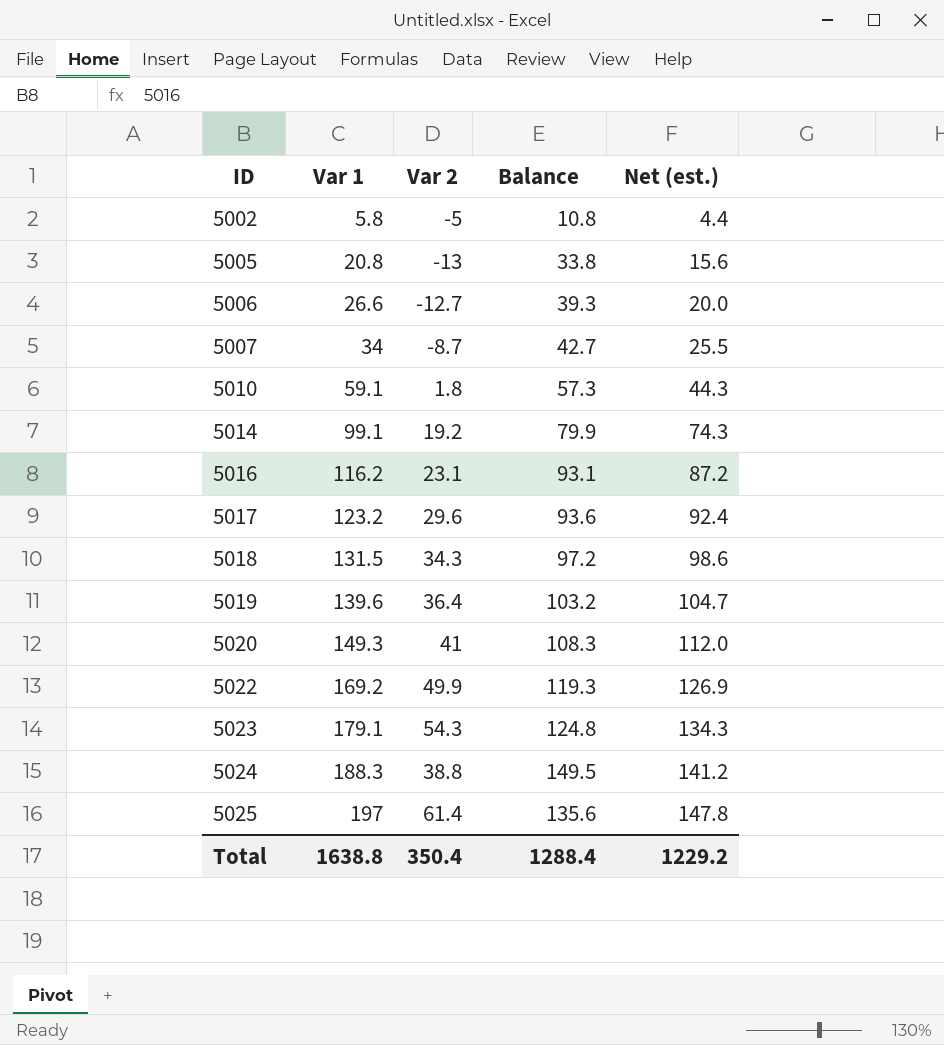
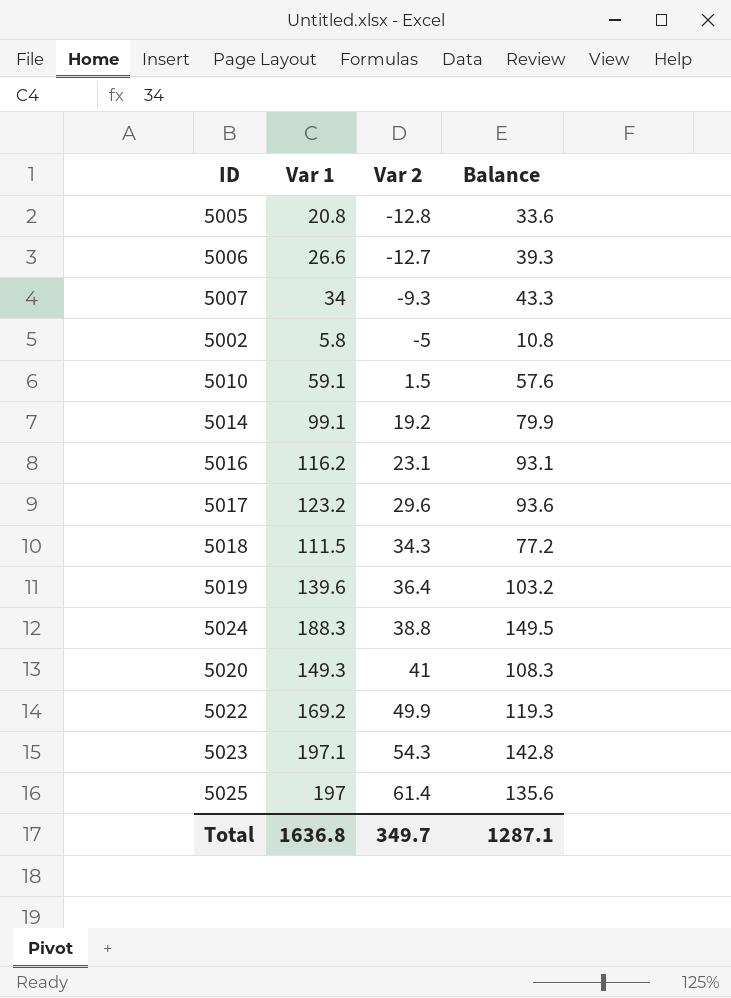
row order: ID ascending -> Var 2 ascending
column Net (est.) | formula: [Var 1] * 0.75 -> none
5005 | Var 2: -13 -> -12.8
5005 | Balance: 33.8 -> 33.6
5007 | Var 2: -8.7 -> -9.3
5007 | Balance: 42.7 -> 43.3
5010 | Var 2: 1.8 -> 1.5
5010 | Balance: 57.3 -> 57.6
5018 | Var 1: 131.5 -> 111.5
5018 | Balance: 97.2 -> 77.2
5023 | Var 1: 179.1 -> 197.1
5023 | Balance: 124.8 -> 142.8
Total | Var 1: 1638.8 -> 1636.8
Total | Var 2: 350.4 -> 349.7
Total | Balance: 1288.4 -> 1287.1

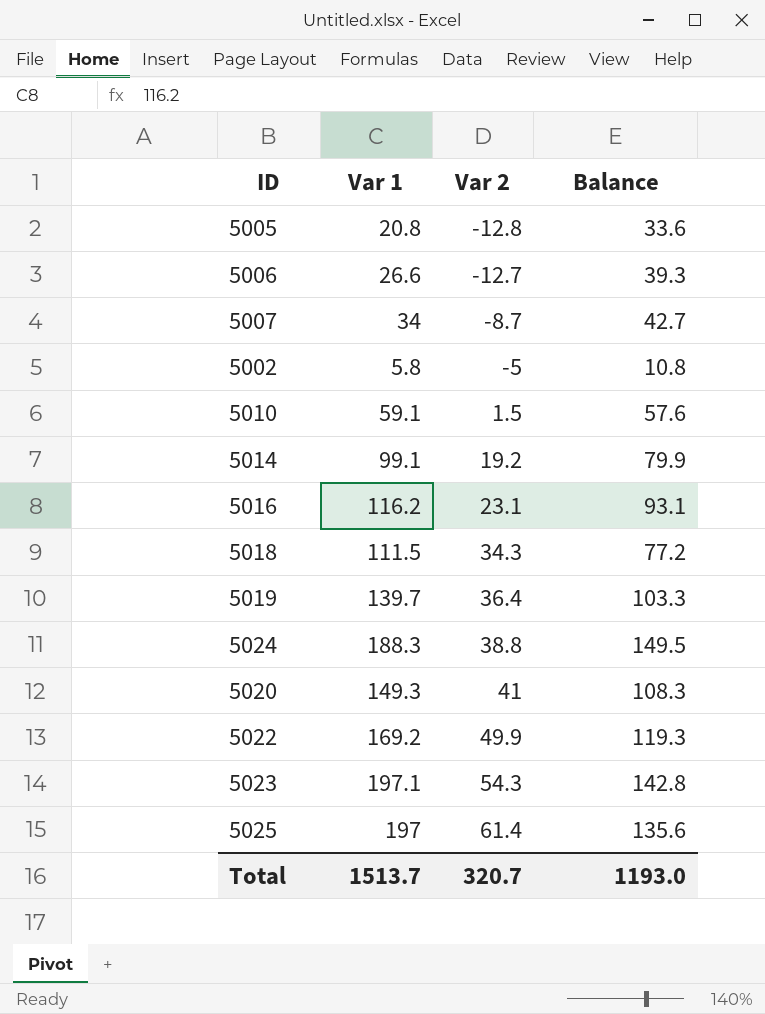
row 5017: 123.2 | 29.6 | 93.6 -> none
5007 | Var 2: -9.3 -> -8.7
5007 | Balance: 43.3 -> 42.7
5019 | Var 1: 139.6 -> 139.7
5019 | Balance: 103.2 -> 103.3
Total | Var 1: 1636.8 -> 1513.7
Total | Var 2: 349.7 -> 320.7
Total | Balance: 1287.1 -> 1193.0

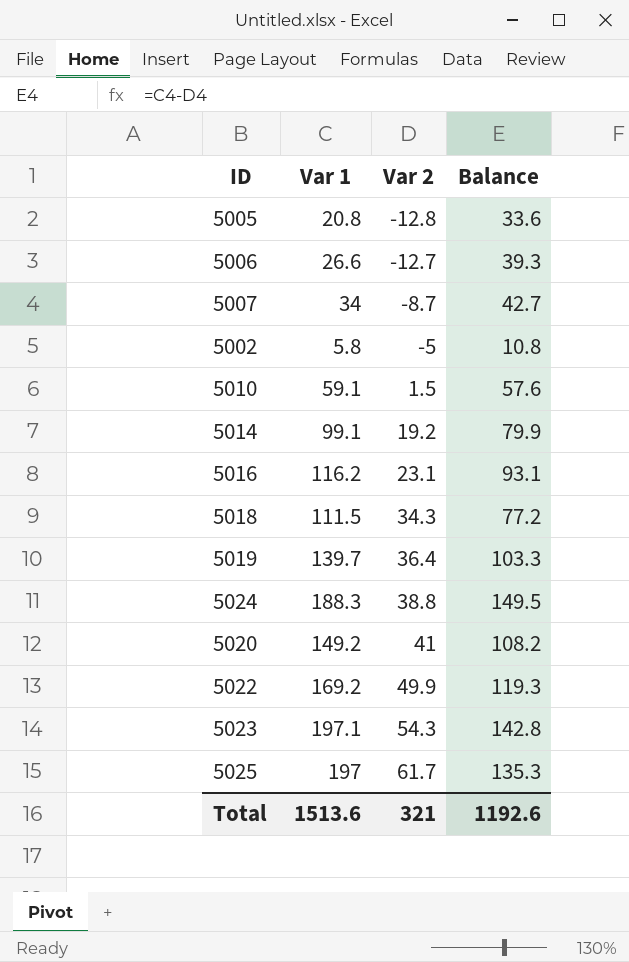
5020 | Var 1: 149.3 -> 149.2
5020 | Balance: 108.3 -> 108.2
5025 | Var 2: 61.4 -> 61.7
5025 | Balance: 135.6 -> 135.3
Total | Var 1: 1513.7 -> 1513.6
Total | Var 2: 320.7 -> 321
Total | Balance: 1193.0 -> 1192.6

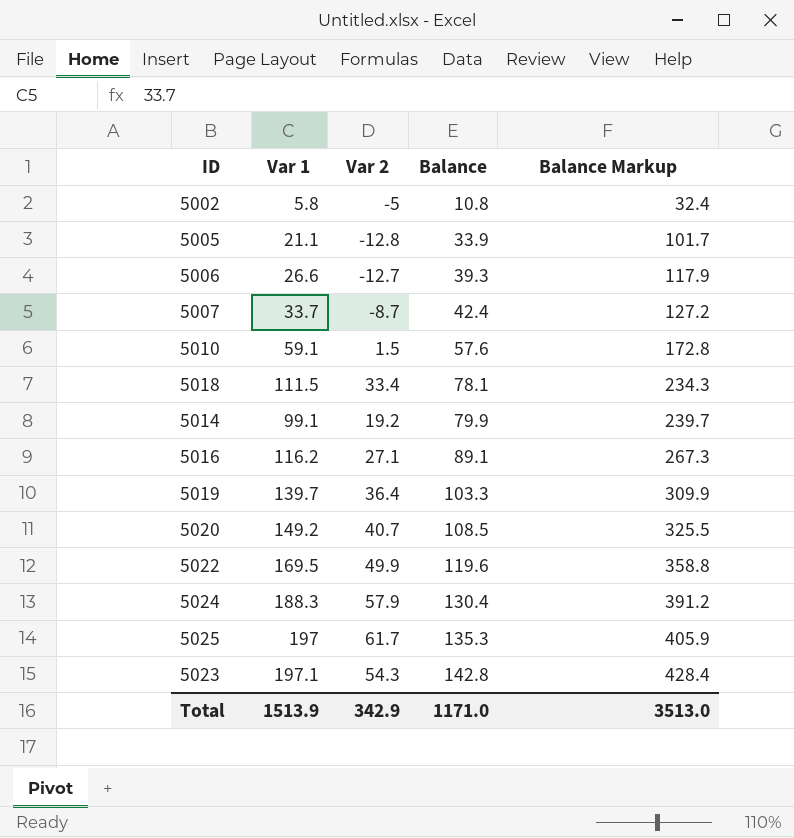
row order: Var 2 ascending -> Balance ascending
column Balance Markup | formula: none -> [Balance] * 3
5005 | Var 1: 20.8 -> 21.1
5005 | Balance: 33.6 -> 33.9
5007 | Var 1: 34 -> 33.7
5007 | Balance: 42.7 -> 42.4
5018 | Var 2: 34.3 -> 33.4
5018 | Balance: 77.2 -> 78.1
5016 | Var 2: 23.1 -> 27.1
5016 | Balance: 93.1 -> 89.1
5020 | Var 2: 41 -> 40.7
5020 | Balance: 108.2 -> 108.5
5022 | Var 1: 169.2 -> 169.5
5022 | Balance: 119.3 -> 119.6
5024 | Var 2: 38.8 -> 57.9
5024 | Balance: 149.5 -> 130.4
Total | Var 1: 1513.6 -> 1513.9
Total | Var 2: 321 -> 342.9
Total | Balance: 1192.6 -> 1171.0

